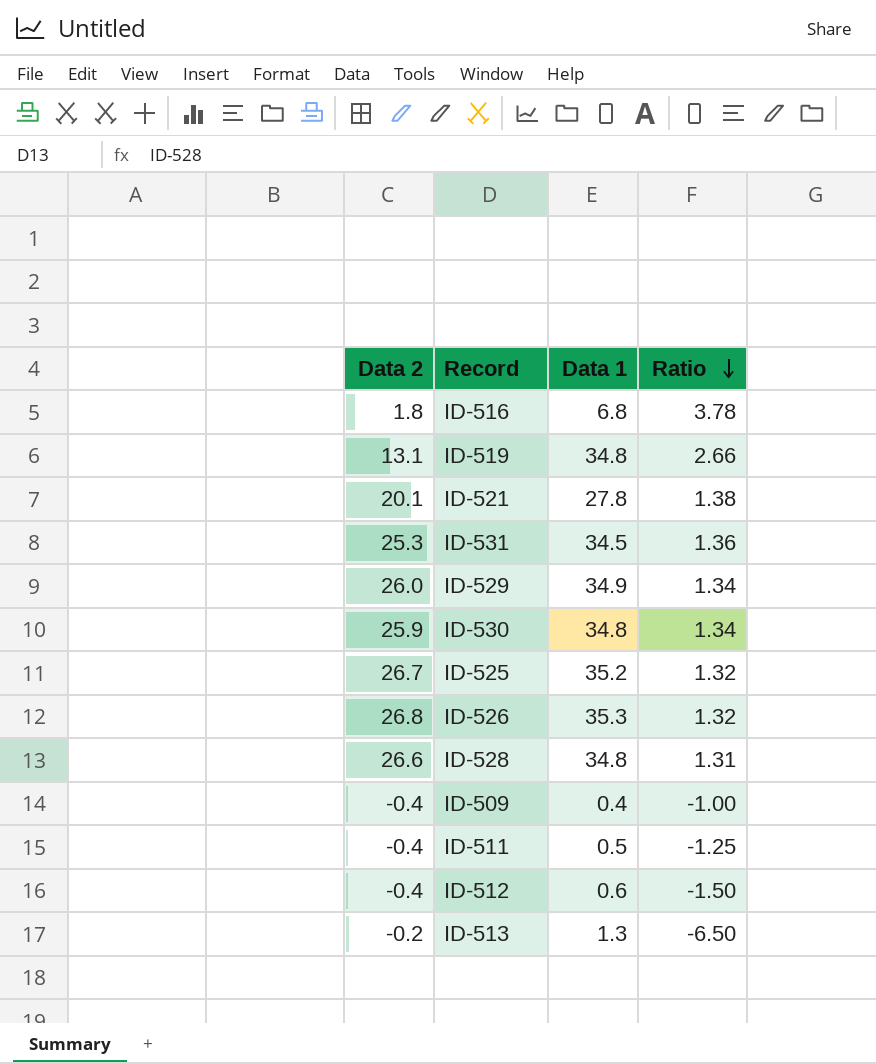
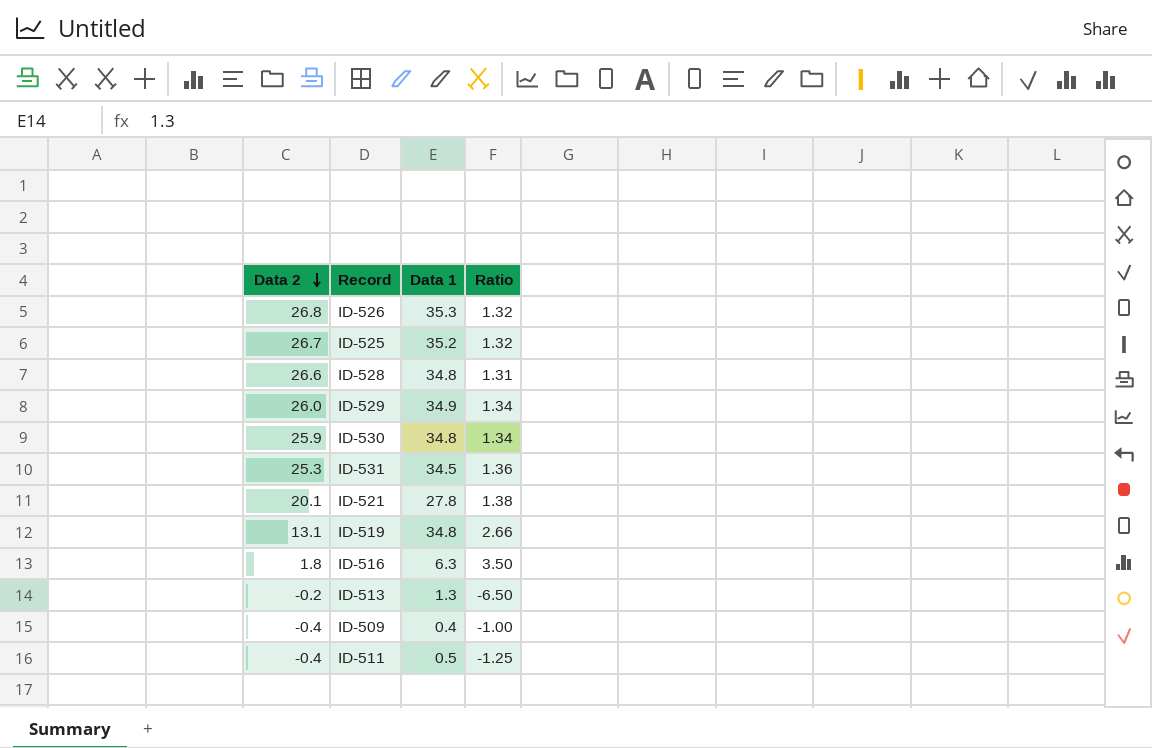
row order: Ratio descending -> Data 2 descending
row ID-512: -0.4 | 0.6 | -1.50 -> none
ID-516 | Data 1: 6.8 -> 6.3
ID-516 | Ratio: 3.78 -> 3.50

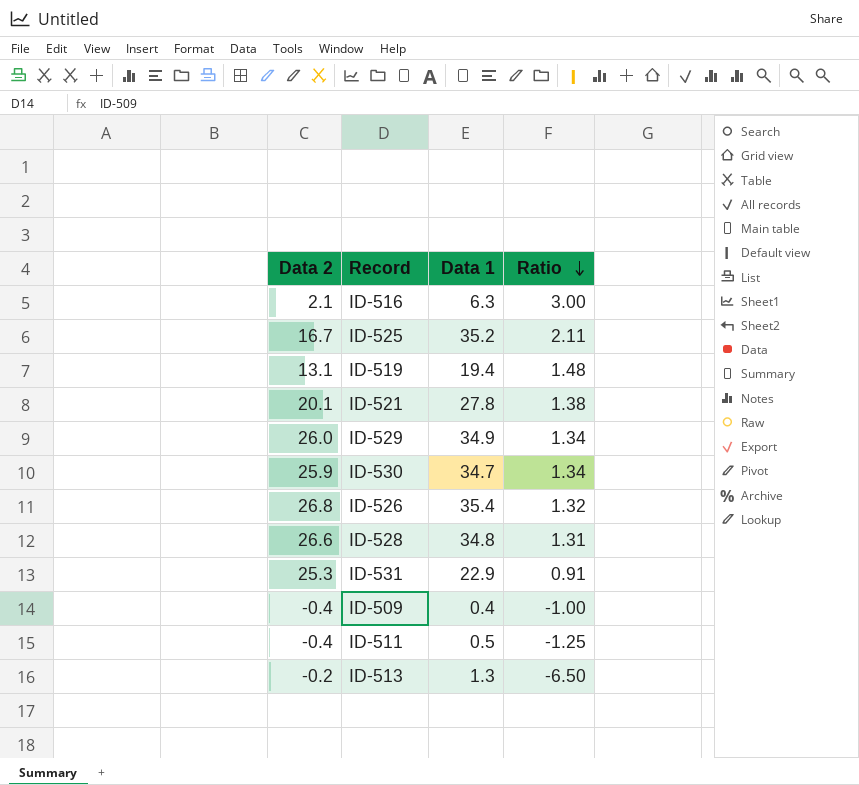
row order: Data 2 descending -> Ratio descending
ID-516 | Data 2: 1.8 -> 2.1
ID-516 | Ratio: 3.50 -> 3.00
ID-525 | Data 2: 26.7 -> 16.7
ID-525 | Ratio: 1.32 -> 2.11
ID-519 | Data 1: 34.8 -> 19.4
ID-519 | Ratio: 2.66 -> 1.48
ID-530 | Data 1: 34.8 -> 34.7
ID-526 | Data 1: 35.3 -> 35.4
ID-531 | Data 1: 34.5 -> 22.9
ID-531 | Ratio: 1.36 -> 0.91

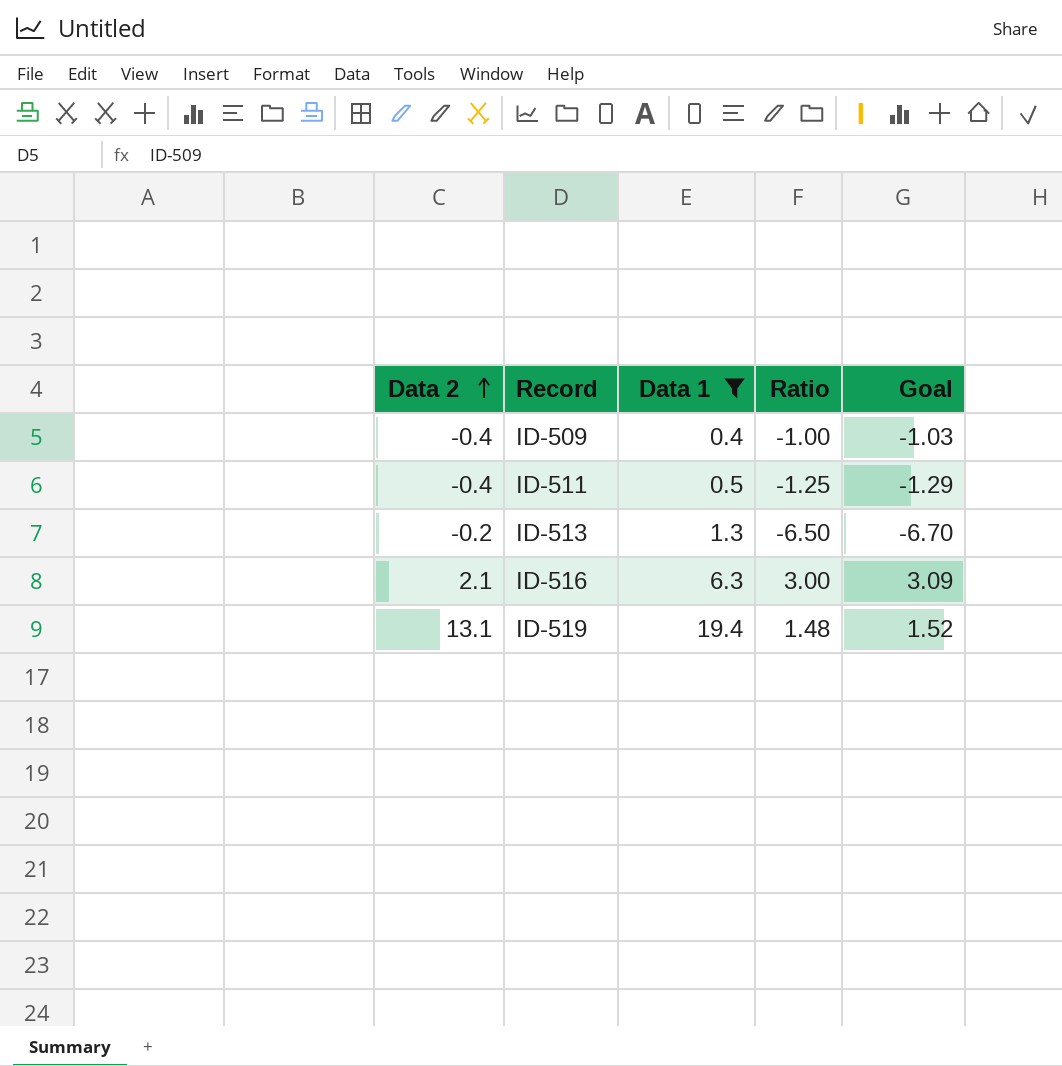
filter: none -> Data 1 <= 19.4
row order: Ratio descending -> Data 2 ascending
column Goal | formula: none -> [Ratio] * 1.03

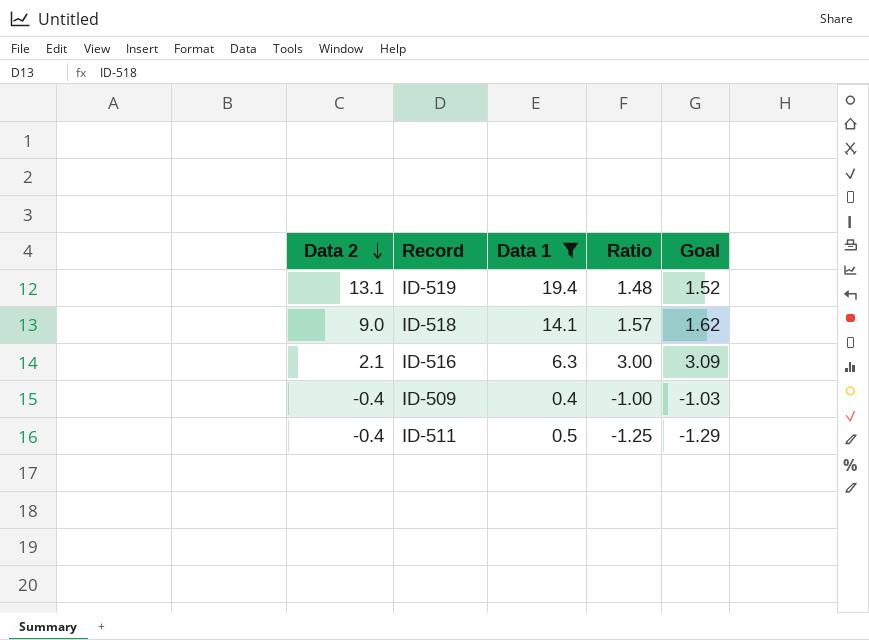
row order: Data 2 ascending -> Data 2 descending
row ID-513: -0.2 | 1.3 | -6.50 | -6.70 -> none
row ID-518: none -> 9.0 | 14.1 | 1.57 | 1.62

